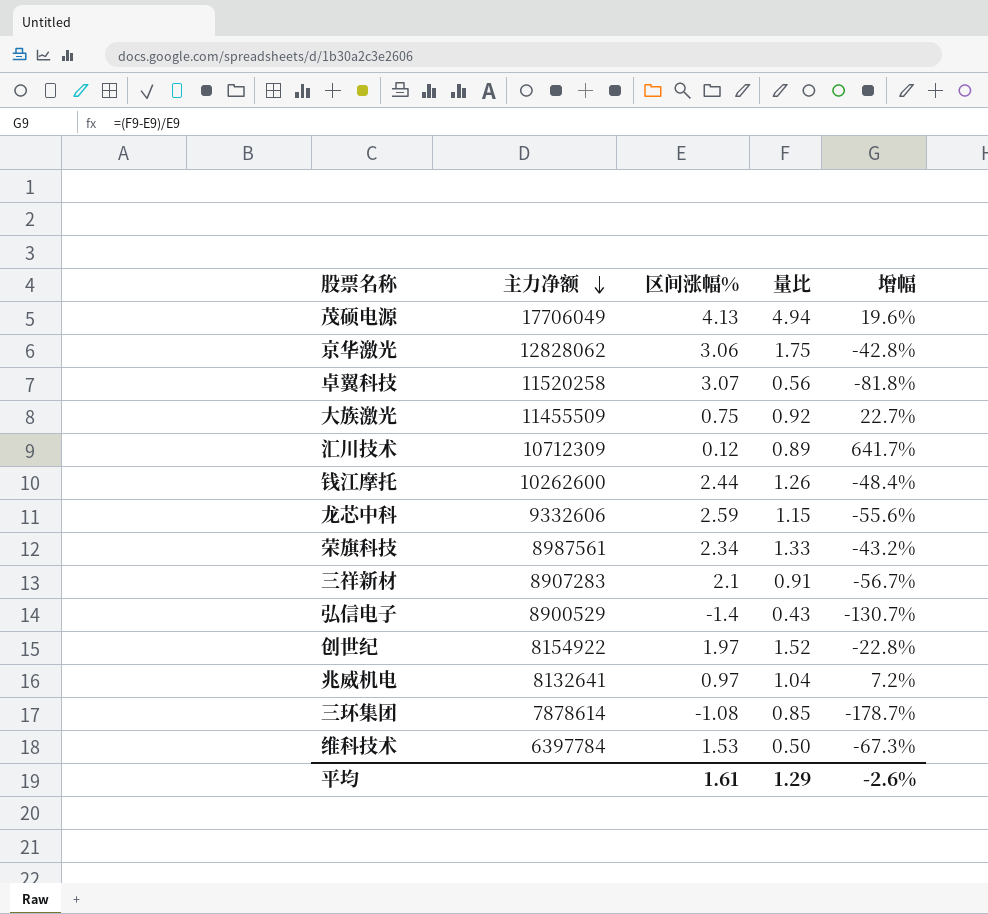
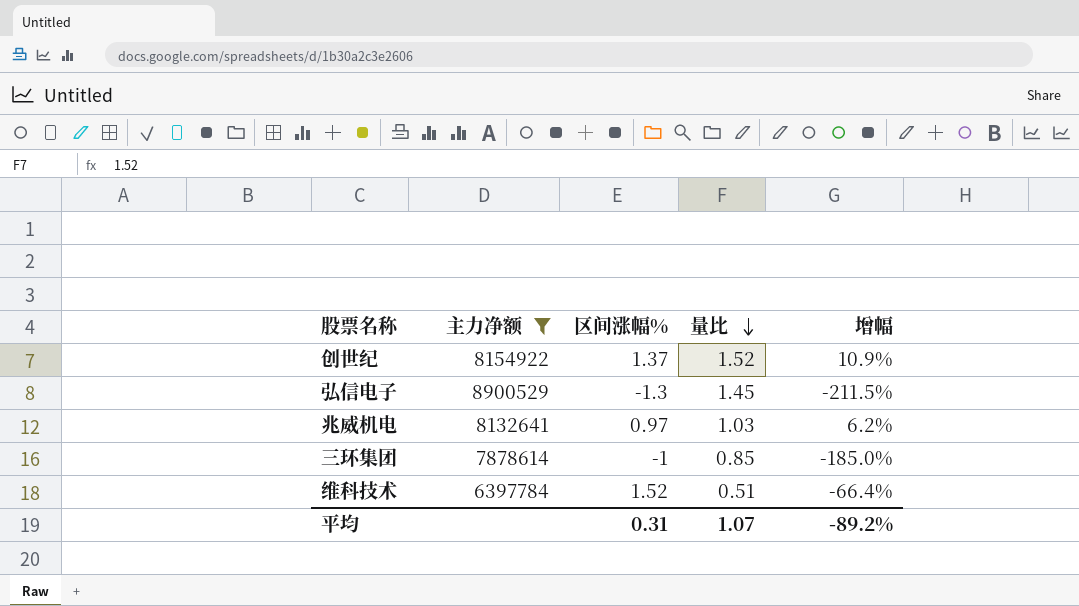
filter: none -> 主力净额 <= 8900529
row order: 主力净额 descending -> 量比 descending
创世纪 | 区间涨幅%: 1.97 -> 1.37
创世纪 | 增幅: -22.8% -> 10.9%
弘信电子 | 区间涨幅%: -1.4 -> -1.3
弘信电子 | 量比: 0.43 -> 1.45
弘信电子 | 增幅: -130.7% -> -211.5%
兆威机电 | 量比: 1.04 -> 1.03
兆威机电 | 增幅: 7.2% -> 6.2%
三环集团 | 区间涨幅%: -1.08 -> -1
三环集团 | 增幅: -178.7% -> -185.0%
维科技术 | 区间涨幅%: 1.53 -> 1.52
维科技术 | 量比: 0.50 -> 0.51
维科技术 | 增幅: -67.3% -> -66.4%
平均 | 区间涨幅%: 1.61 -> 0.31
平均 | 量比: 1.29 -> 1.07
平均 | 增幅: -2.6% -> -89.2%

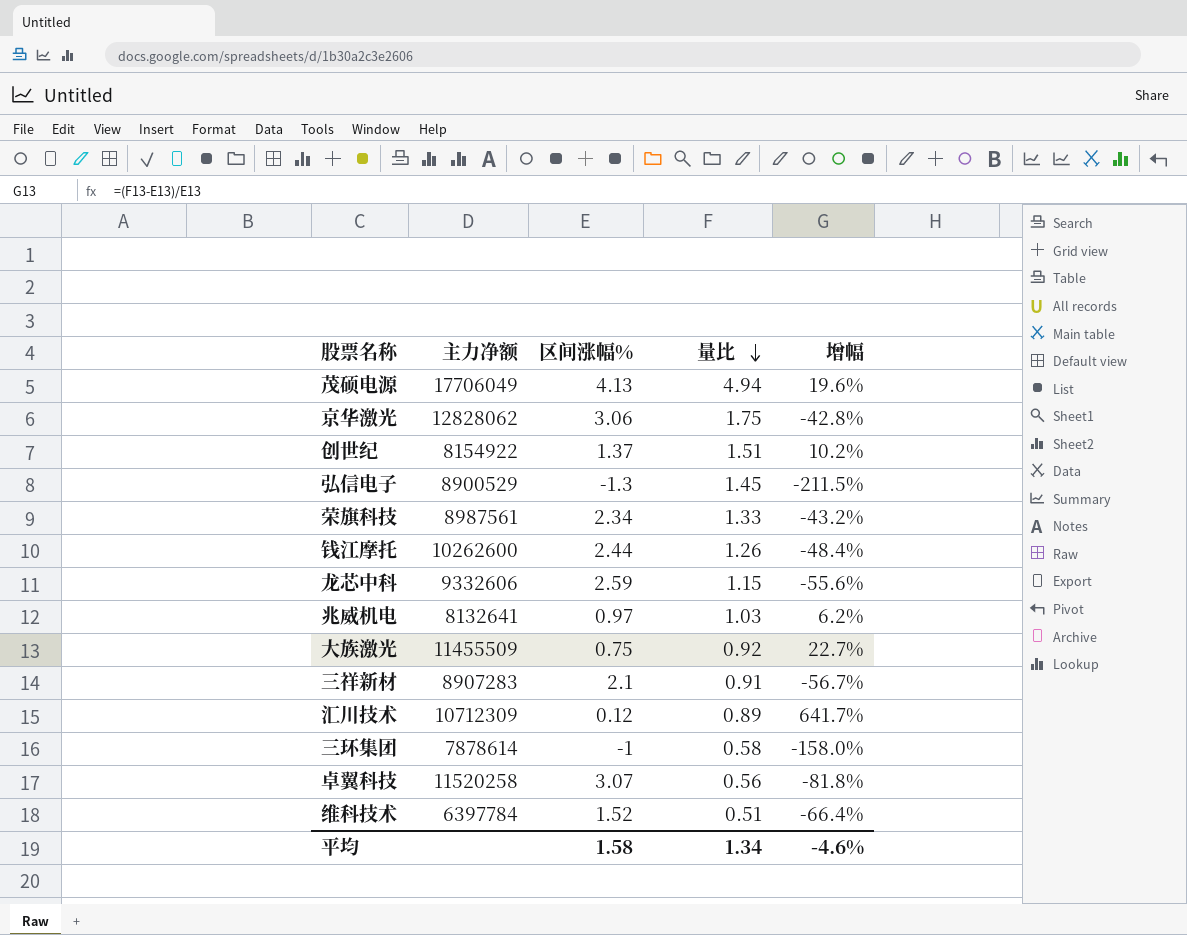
filter: 主力净额 <= 8900529 -> none
创世纪 | 量比: 1.52 -> 1.51
创世纪 | 增幅: 10.9% -> 10.2%
三环集团 | 量比: 0.85 -> 0.58
三环集团 | 增幅: -185.0% -> -158.0%
平均 | 区间涨幅%: 0.31 -> 1.58
平均 | 量比: 1.07 -> 1.34
平均 | 增幅: -89.2% -> -4.6%

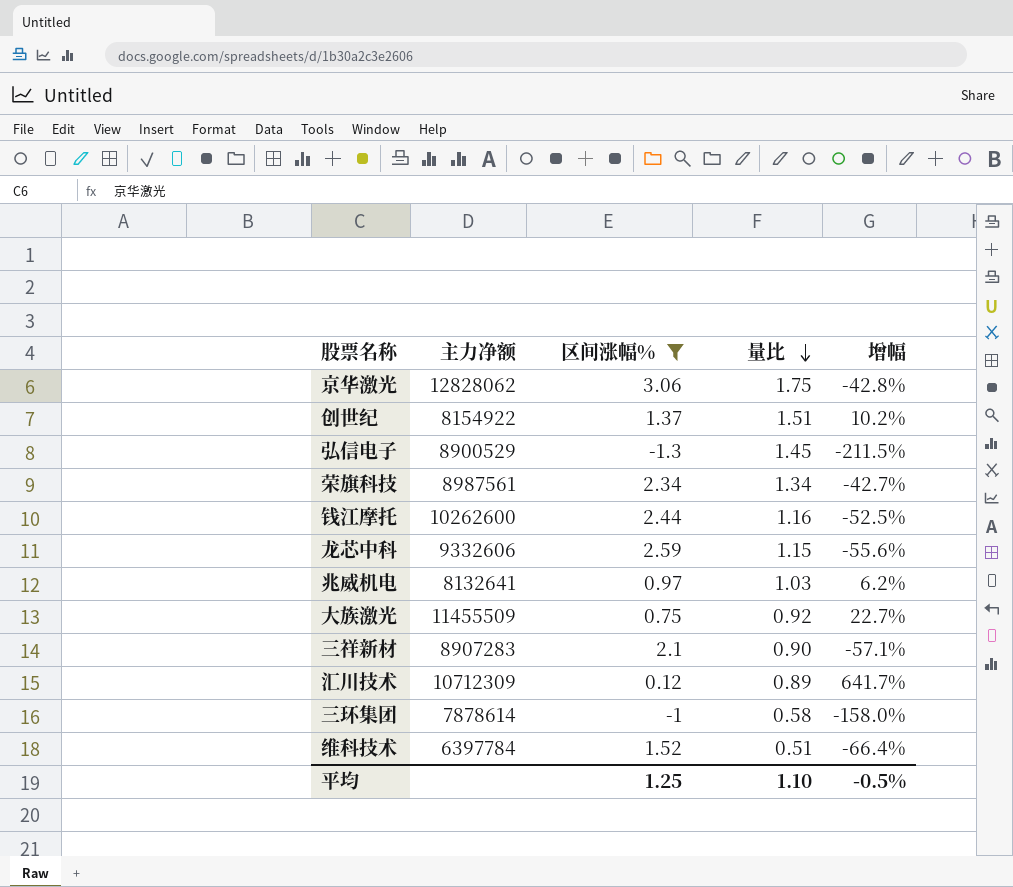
filter: none -> 区间涨幅% <= 3.06
荣旗科技 | 量比: 1.33 -> 1.34
荣旗科技 | 增幅: -43.2% -> -42.7%
钱江摩托 | 量比: 1.26 -> 1.16
钱江摩托 | 增幅: -48.4% -> -52.5%
三祥新材 | 量比: 0.91 -> 0.90
三祥新材 | 增幅: -56.7% -> -57.1%
平均 | 区间涨幅%: 1.58 -> 1.25
平均 | 量比: 1.34 -> 1.10
平均 | 增幅: -4.6% -> -0.5%

